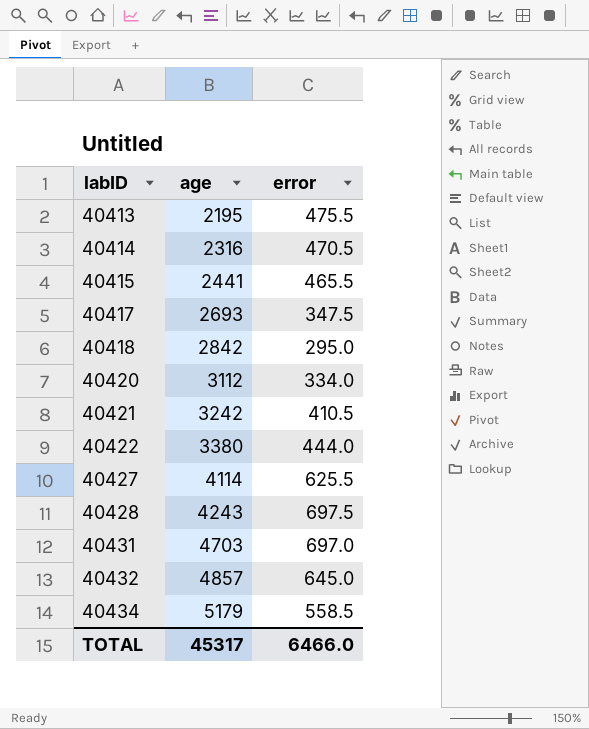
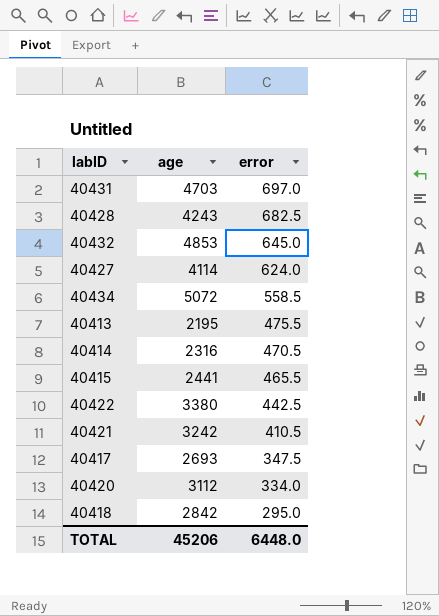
row order: labID ascending -> error descending
40428 | error: 697.5 -> 682.5
40432 | age: 4857 -> 4853
40427 | error: 625.5 -> 624.0
40434 | age: 5179 -> 5072
40422 | error: 444.0 -> 442.5
TOTAL | age: 45317 -> 45206
TOTAL | error: 6466.0 -> 6448.0

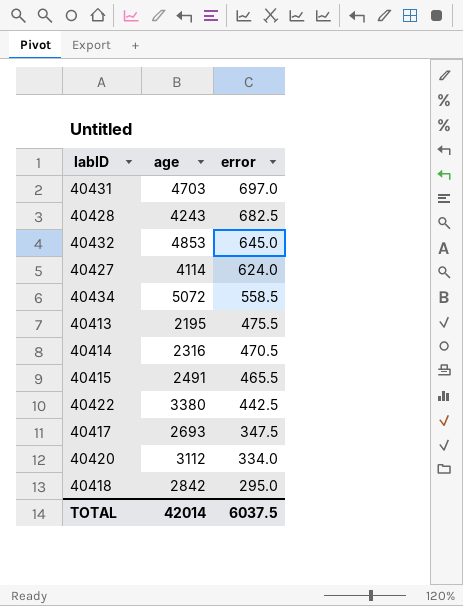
row 40421: 3242 | 410.5 -> none
40415 | age: 2441 -> 2491
TOTAL | age: 45206 -> 42014
TOTAL | error: 6448.0 -> 6037.5

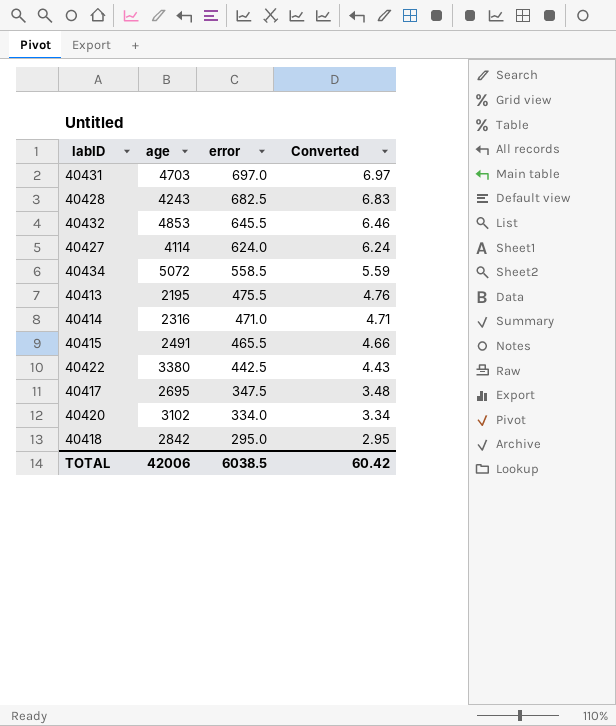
column Converted | formula: none -> [error] * 0.01
40432 | error: 645.0 -> 645.5
40414 | error: 470.5 -> 471.0
40417 | age: 2693 -> 2695
40420 | age: 3112 -> 3102
TOTAL | age: 42014 -> 42006
TOTAL | error: 6037.5 -> 6038.5

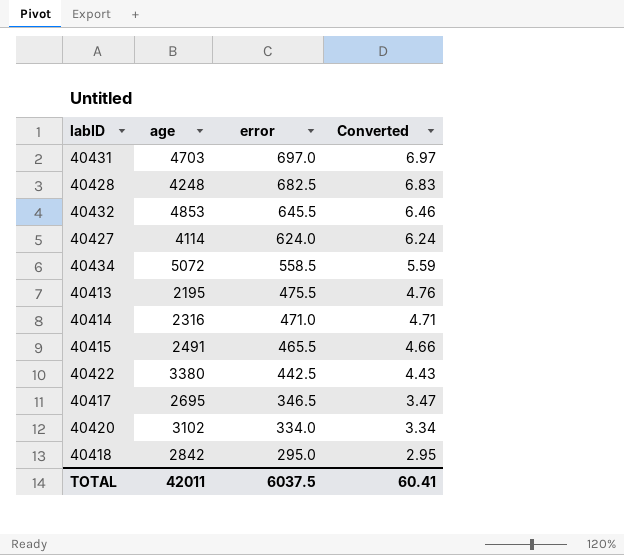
40428 | age: 4243 -> 4248
40417 | error: 347.5 -> 346.5
40417 | Converted: 3.48 -> 3.47
TOTAL | age: 42006 -> 42011
TOTAL | error: 6038.5 -> 6037.5
TOTAL | Converted: 60.42 -> 60.41

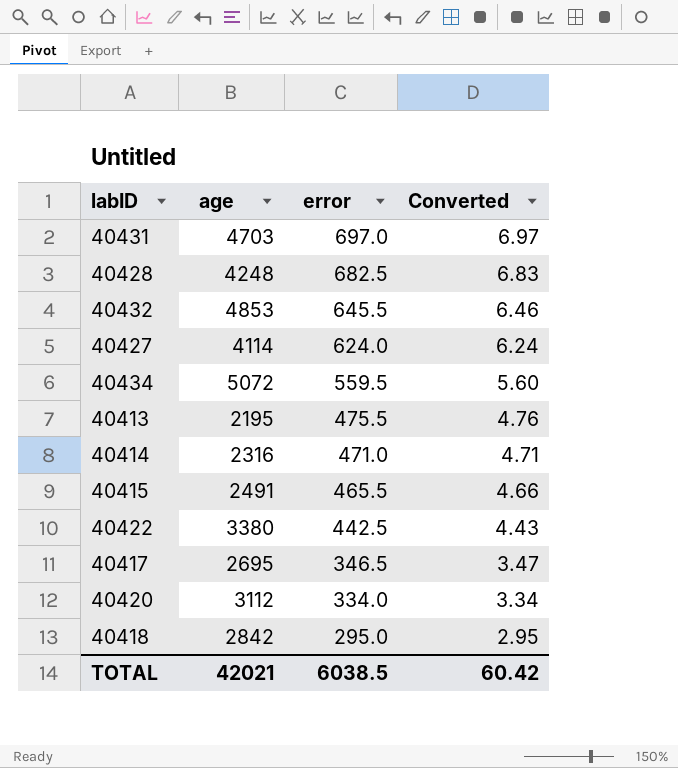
40434 | error: 558.5 -> 559.5
40434 | Converted: 5.59 -> 5.60
40420 | age: 3102 -> 3112
TOTAL | age: 42011 -> 42021
TOTAL | error: 6037.5 -> 6038.5
TOTAL | Converted: 60.41 -> 60.42

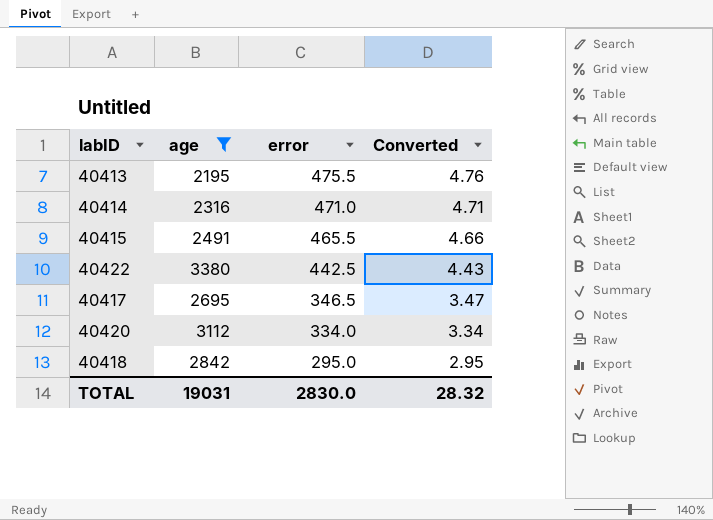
filter: none -> age <= 3380
TOTAL | age: 42021 -> 19031
TOTAL | error: 6038.5 -> 2830.0
TOTAL | Converted: 60.42 -> 28.32

